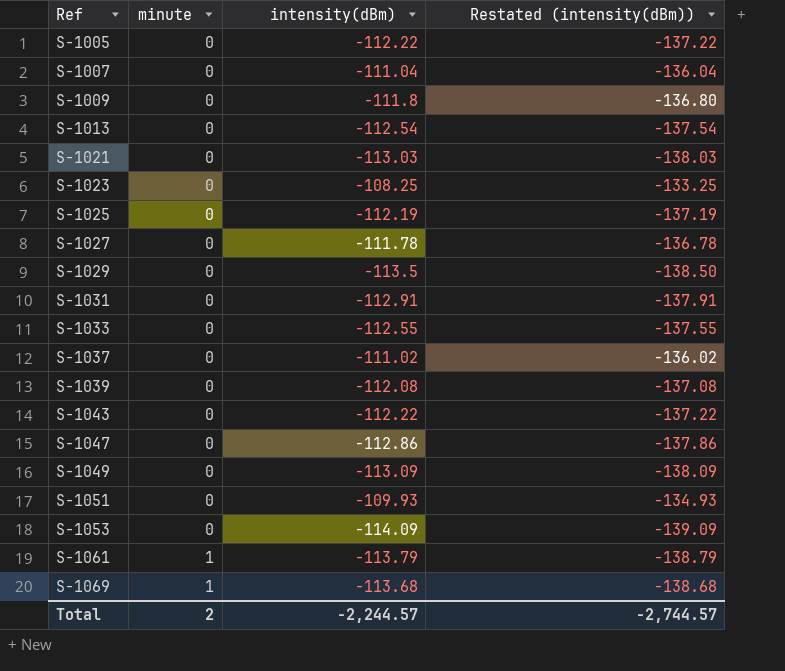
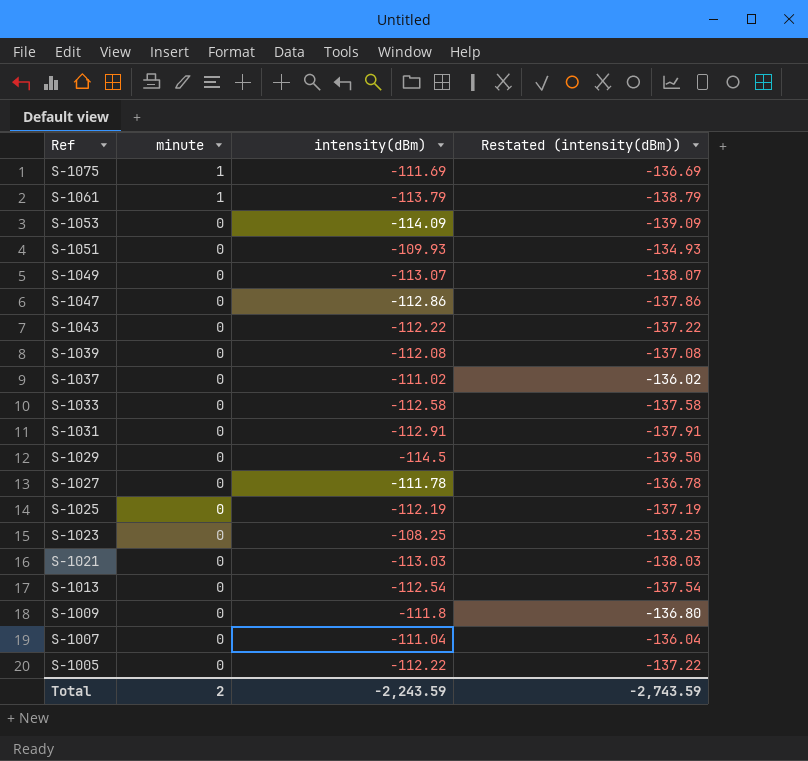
row order: Ref ascending -> Ref descending
row S-1069: 1 | -113.68 | -138.68 -> none
row S-1075: none -> 1 | -111.69 | -136.69
S-1049 | intensity(dBm): -113.09 -> -113.07
S-1049 | Restated (intensity(dBm)): -138.09 -> -138.07
S-1033 | intensity(dBm): -112.55 -> -112.58
S-1033 | Restated (intensity(dBm)): -137.55 -> -137.58
S-1029 | intensity(dBm): -113.5 -> -114.5
S-1029 | Restated (intensity(dBm)): -138.50 -> -139.50
Total | intensity(dBm): -2,244.57 -> -2,243.59
Total | Restated (intensity(dBm)): -2,744.57 -> -2,743.59

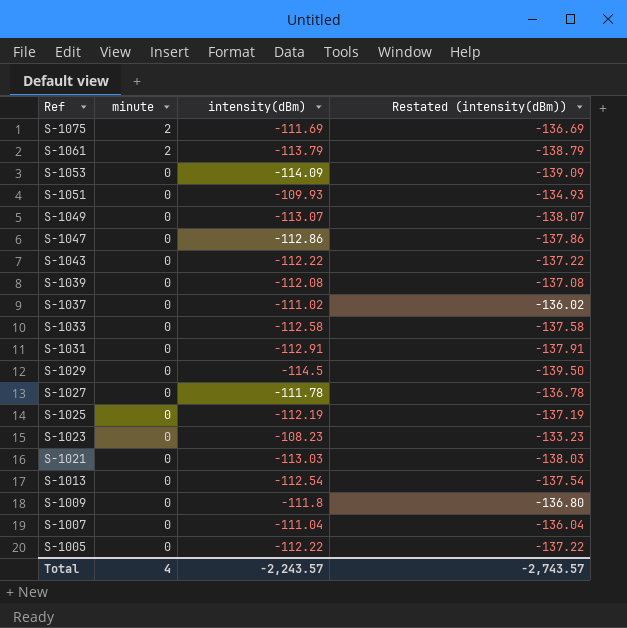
S-1075 | minute: 1 -> 2
S-1061 | minute: 1 -> 2
S-1023 | intensity(dBm): -108.25 -> -108.23
S-1023 | Restated (intensity(dBm)): -133.25 -> -133.23
Total | minute: 2 -> 4
Total | intensity(dBm): -2,243.59 -> -2,243.57
Total | Restated (intensity(dBm)): -2,743.59 -> -2,743.57

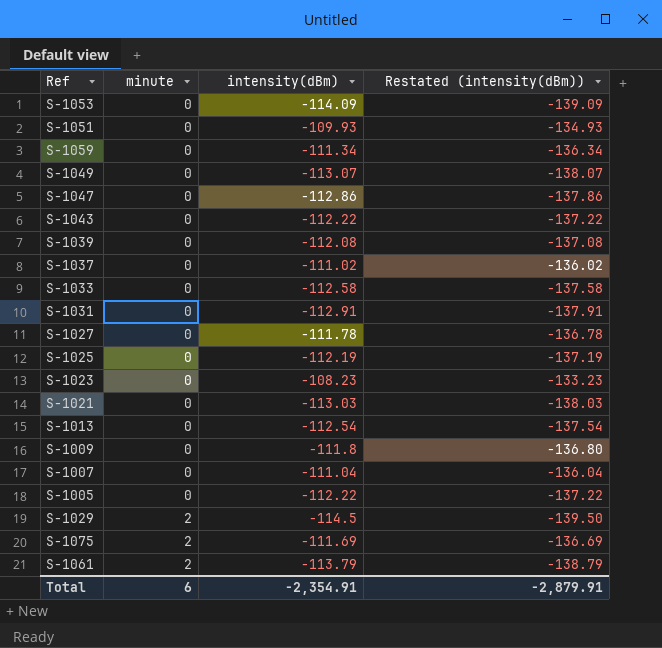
row order: Ref descending -> minute ascending
row S-1059: none -> 0 | -111.34 | -136.34
S-1029 | minute: 0 -> 2
Total | minute: 4 -> 6
Total | intensity(dBm): -2,243.57 -> -2,354.91
Total | Restated (intensity(dBm)): -2,743.57 -> -2,879.91

